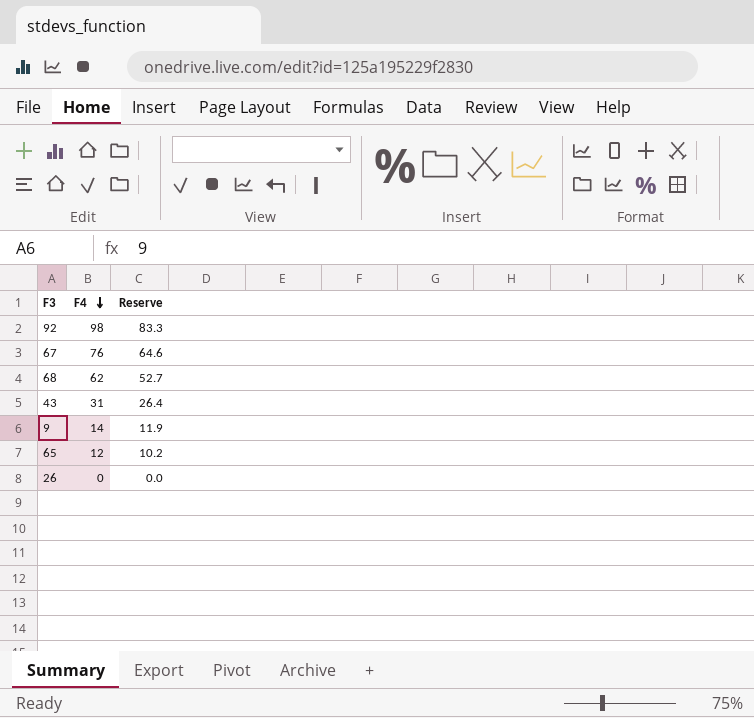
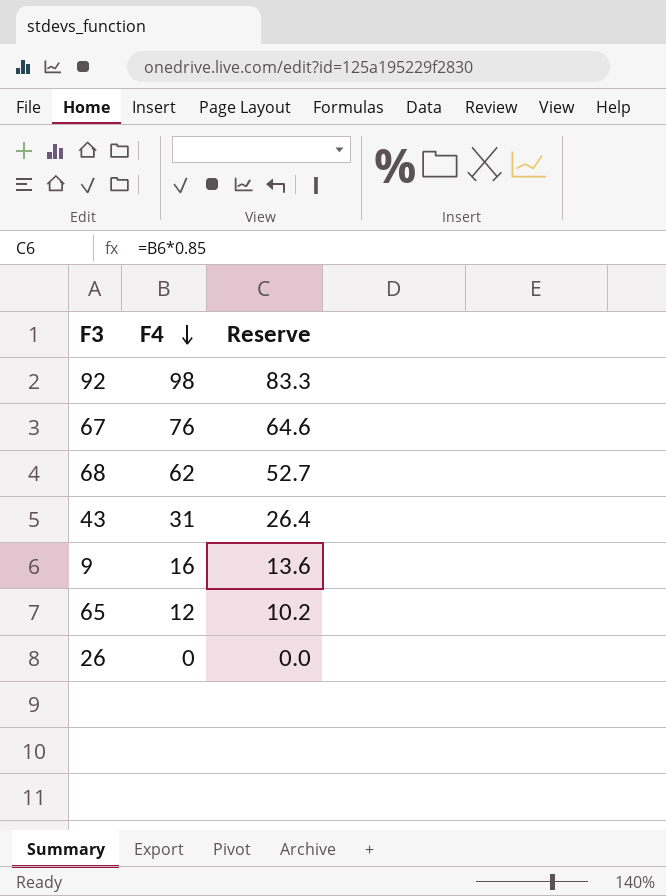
9 | F4: 14 -> 16
9 | Reserve: 11.9 -> 13.6

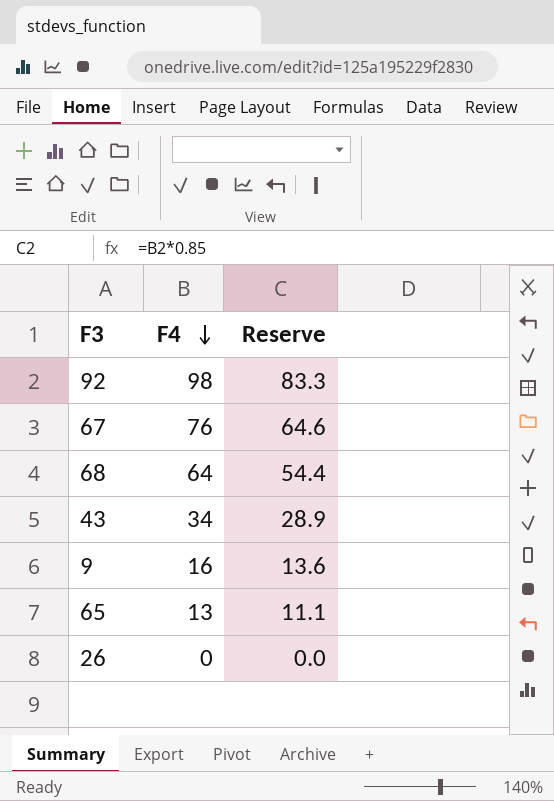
68 | F4: 62 -> 64
68 | Reserve: 52.7 -> 54.4
43 | F4: 31 -> 34
43 | Reserve: 26.4 -> 28.9
65 | F4: 12 -> 13
65 | Reserve: 10.2 -> 11.1

